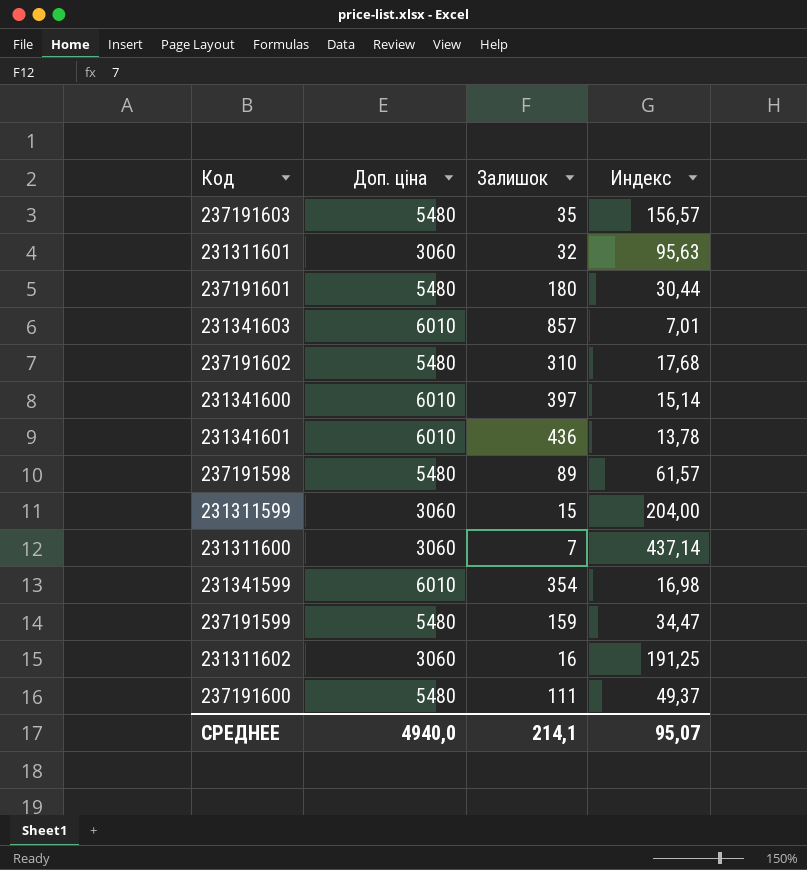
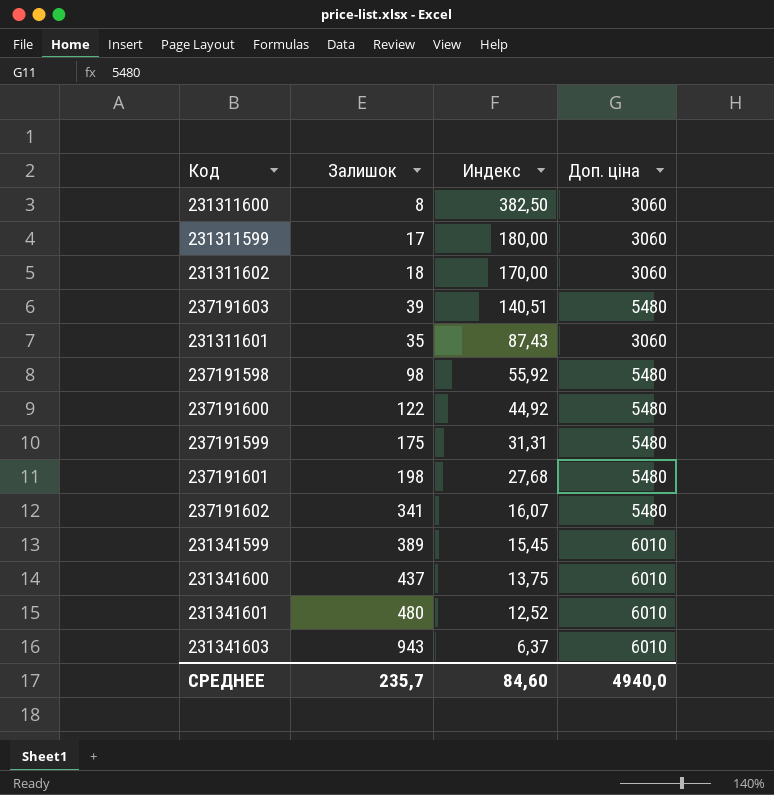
row order: none -> Индекс descending
column Доп. ціна | position: 2 -> 4
231311600 | Залишок: 7 -> 8
231311600 | Индекс: 437,14 -> 382,50
231311599 | Залишок: 15 -> 17
231311599 | Индекс: 204,00 -> 180,00
231311602 | Залишок: 16 -> 18
231311602 | Индекс: 191,25 -> 170,00
237191603 | Залишок: 35 -> 39
237191603 | Индекс: 156,57 -> 140,51
231311601 | Залишок: 32 -> 35
231311601 | Индекс: 95,63 -> 87,43
237191598 | Залишок: 89 -> 98
237191598 | Индекс: 61,57 -> 55,92
237191600 | Залишок: 111 -> 122
237191600 | Индекс: 49,37 -> 44,92
237191599 | Залишок: 159 -> 175
237191599 | Индекс: 34,47 -> 31,31
237191601 | Залишок: 180 -> 198
237191601 | Индекс: 30,44 -> 27,68
237191602 | Залишок: 310 -> 341
237191602 | Индекс: 17,68 -> 16,07
231341599 | Залишок: 354 -> 389
231341599 | Индекс: 16,98 -> 15,45
231341600 | Залишок: 397 -> 437
231341600 | Индекс: 15,14 -> 13,75
231341601 | Залишок: 436 -> 480
231341601 | Индекс: 13,78 -> 12,52
231341603 | Залишок: 857 -> 943
231341603 | Индекс: 7,01 -> 6,37
СРЕДНЕЕ | Залишок: 214,1 -> 235,7
СРЕДНЕЕ | Индекс: 95,07 -> 84,60

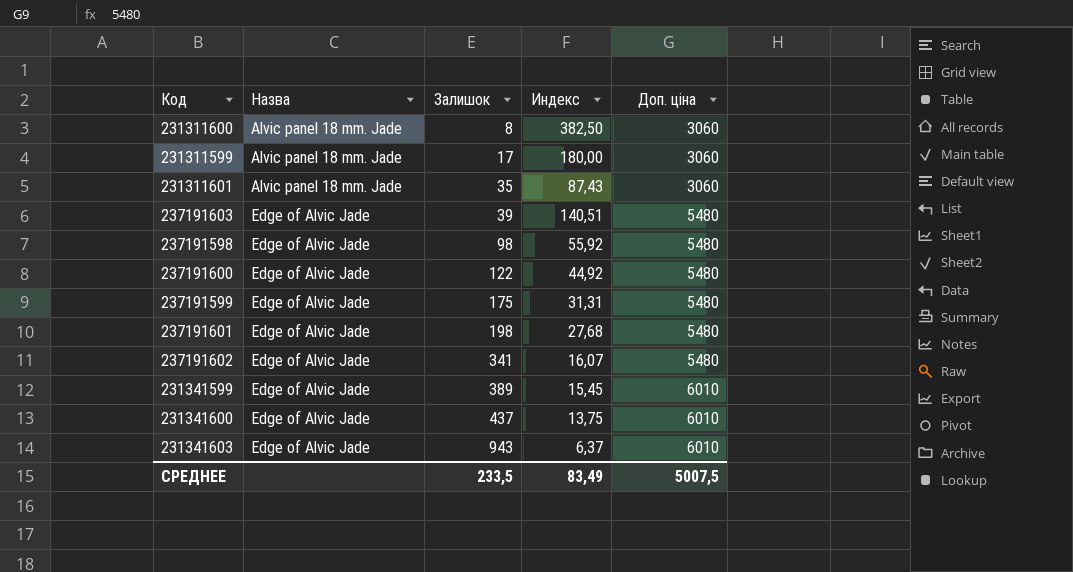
row order: Индекс descending -> Назва ascending
column Назва | position: none -> 2
row 231311602: 18 | 170,00 | 3060 -> none
row 231341601: 480 | 12,52 | 6010 -> none
СРЕДНЕЕ | Залишок: 235,7 -> 233,5
СРЕДНЕЕ | Индекс: 84,60 -> 83,49
СРЕДНЕЕ | Доп. ціна: 4940,0 -> 5007,5

